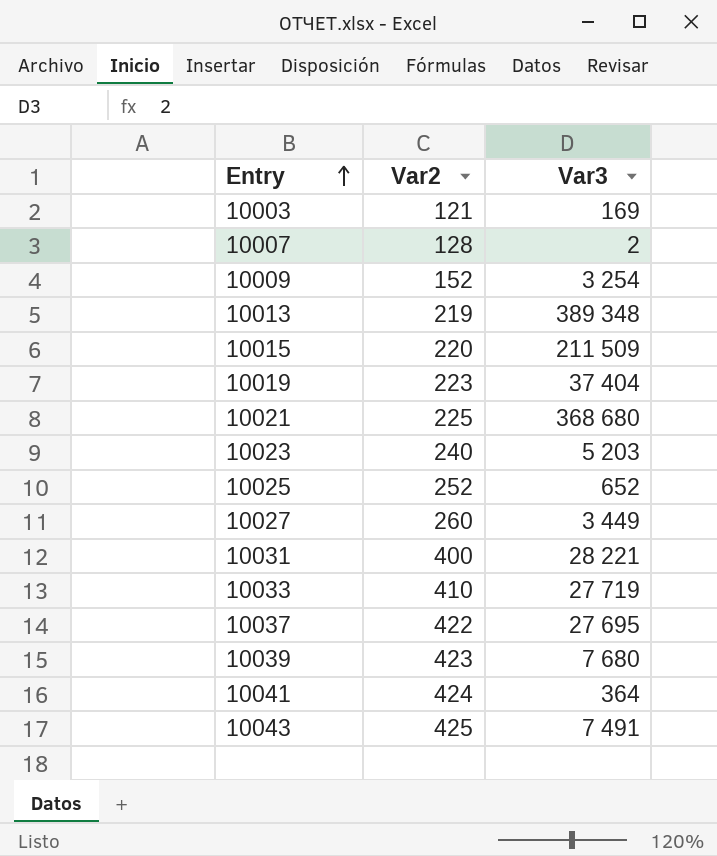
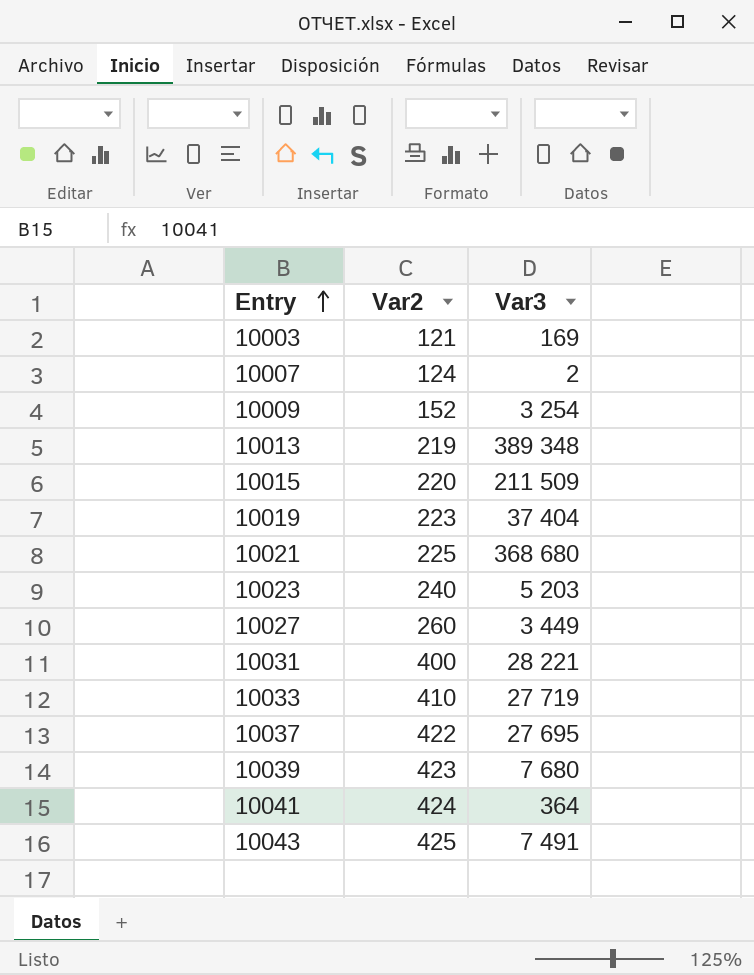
row 10025: 252 | 652 -> none
10007 | Var2: 128 -> 124

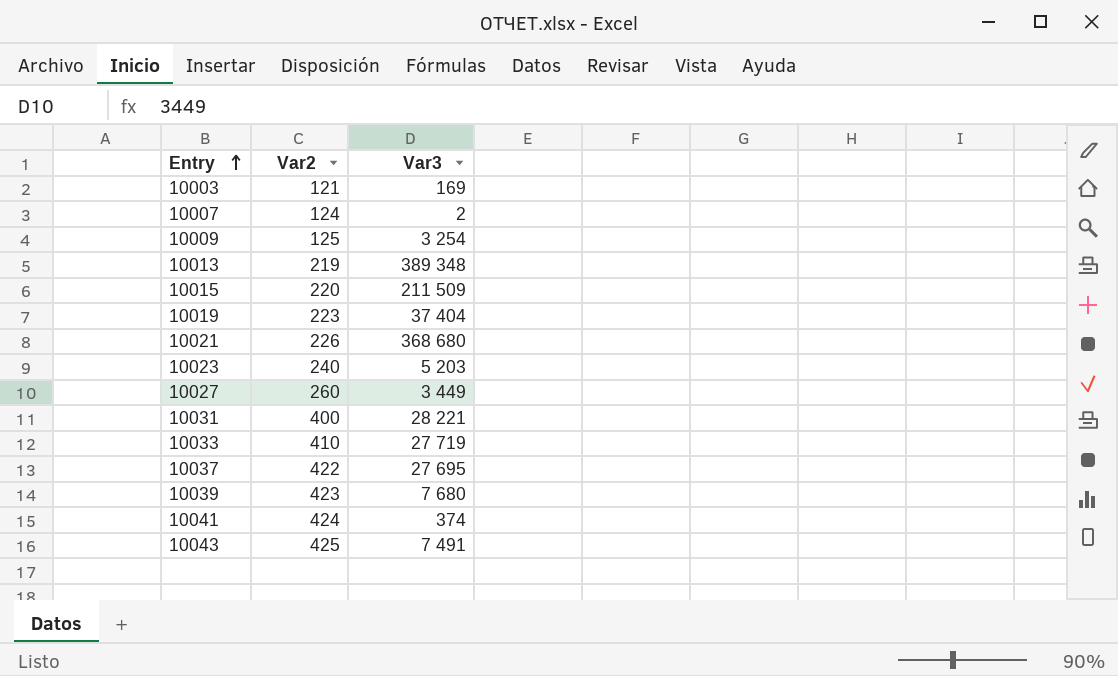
10009 | Var2: 152 -> 125
10021 | Var2: 225 -> 226
10041 | Var3: 364 -> 374

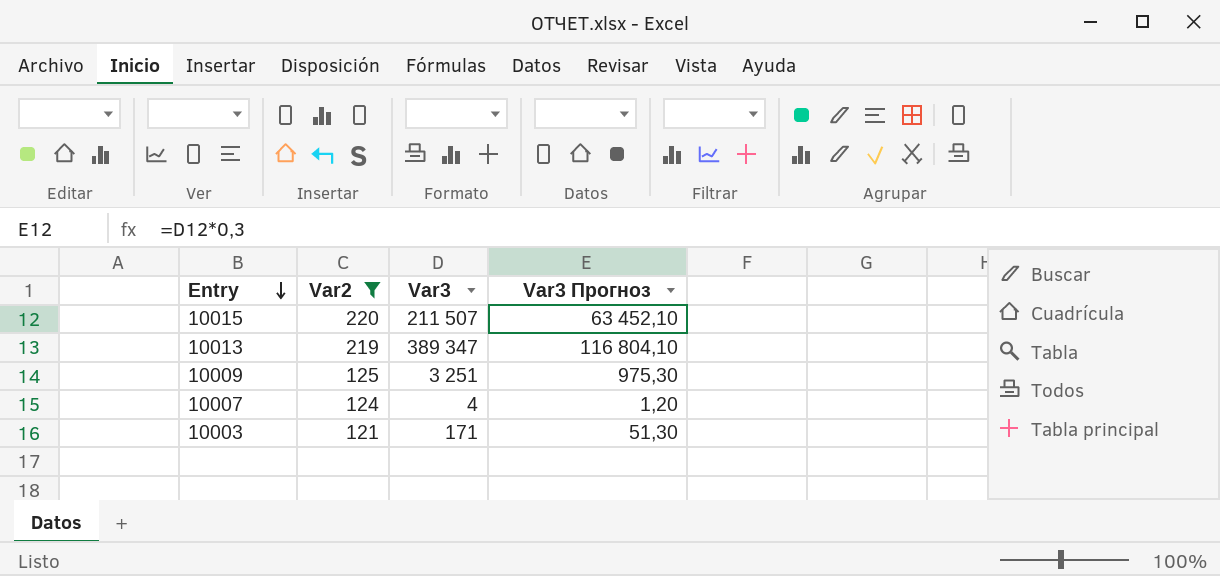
filter: none -> Var2 <= 220
row order: Entry ascending -> Entry descending
column Var3 Прогноз | formula: none -> [Var3] * 0,3
10015 | Var3: 211 509 -> 211 507
10013 | Var3: 389 348 -> 389 347
10009 | Var3: 3 254 -> 3 251
10007 | Var3: 2 -> 4
10003 | Var3: 169 -> 171

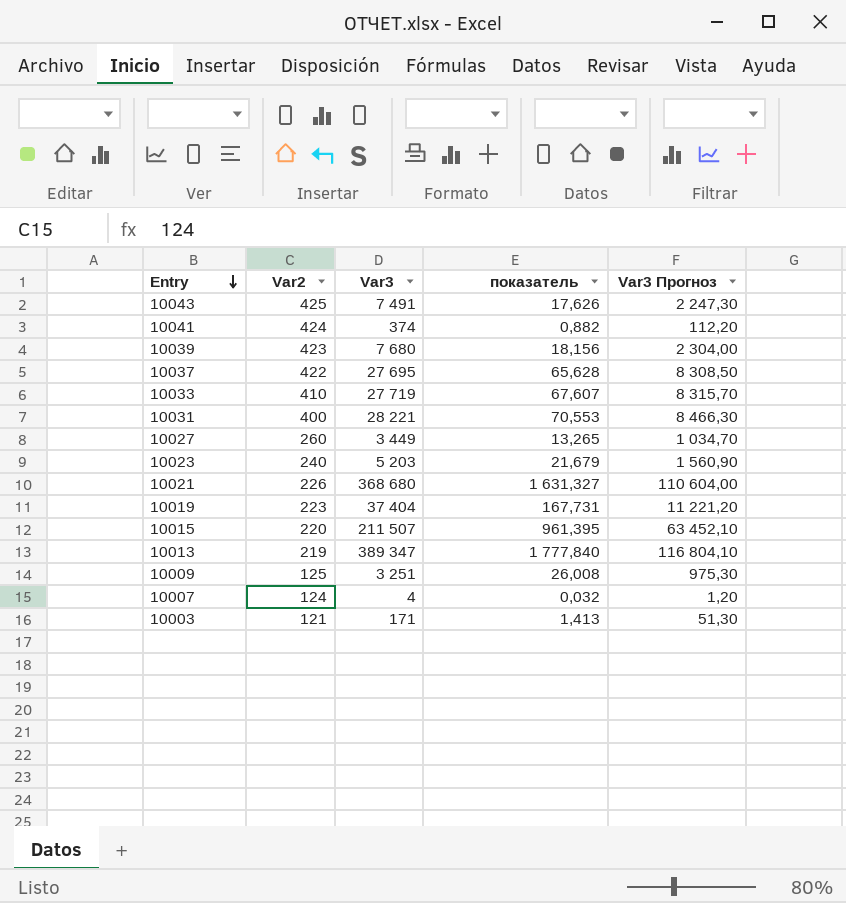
filter: Var2 <= 220 -> none
column показатель | formula: none -> [Var3] / [Var2]

